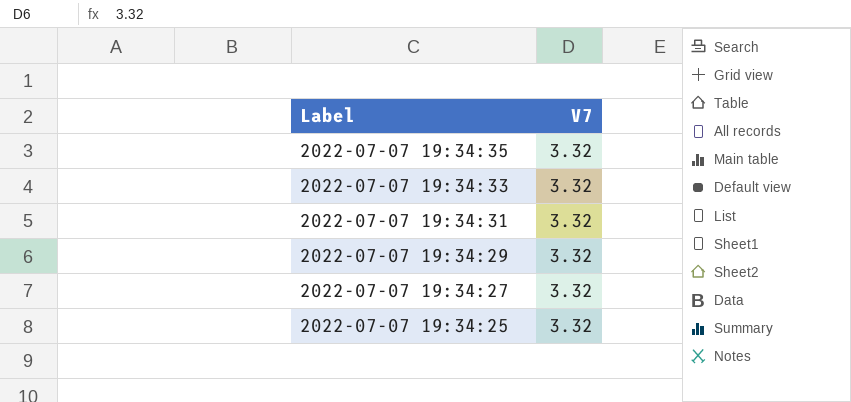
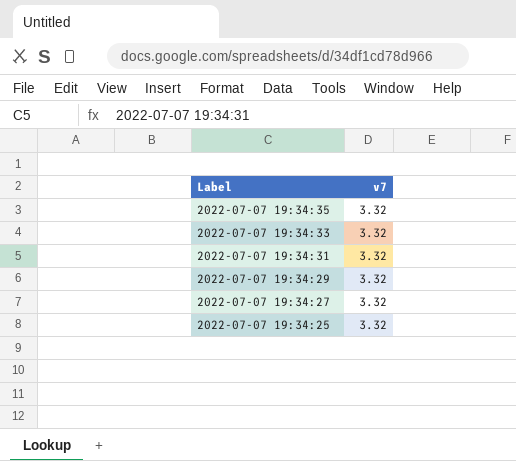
column name: V7 -> v7

